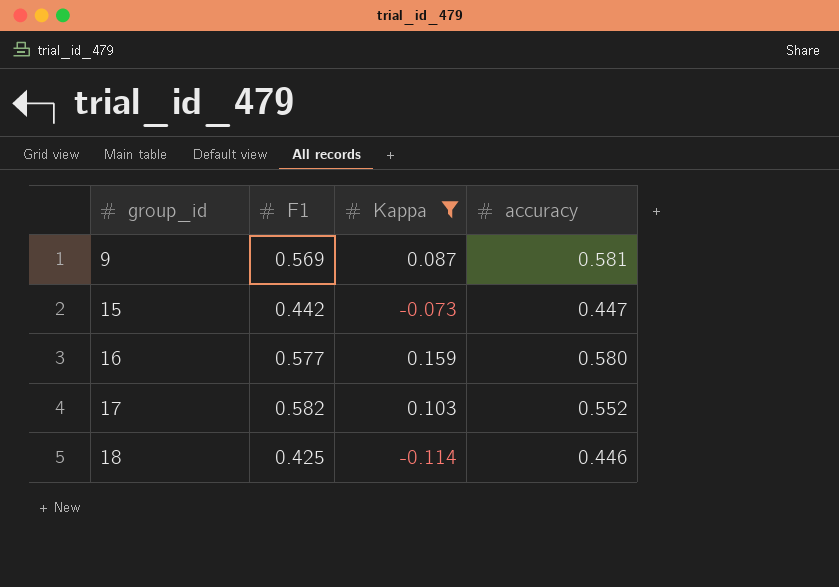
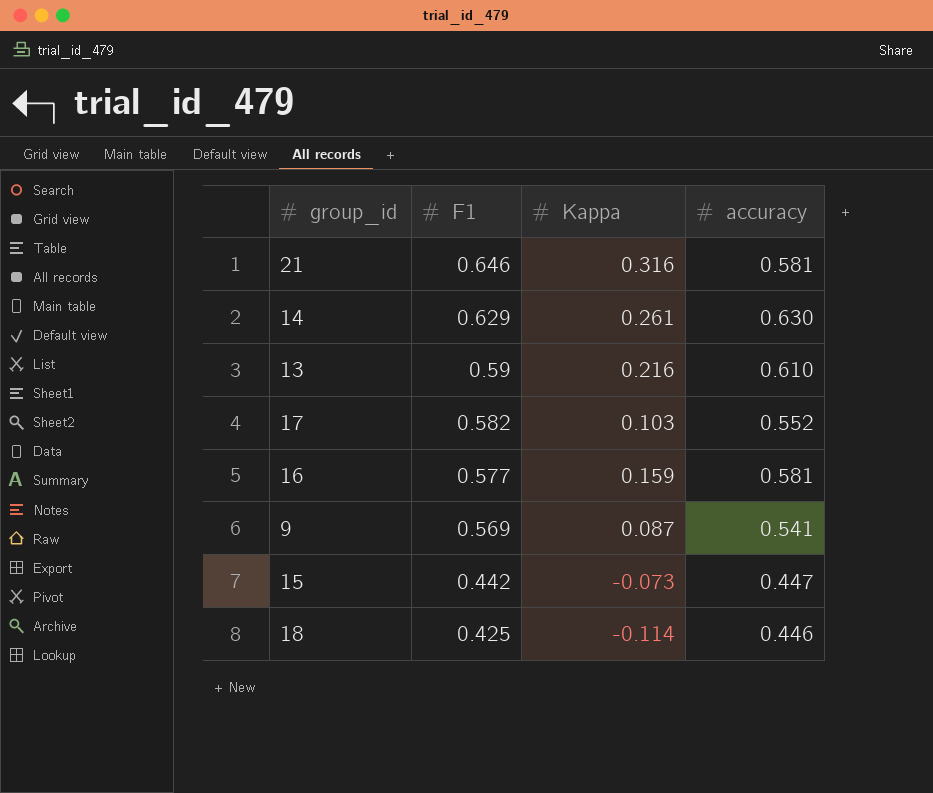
filter: Kappa <= 0.159 -> none
row order: group_id ascending -> F1 descending
16 | accuracy: 0.580 -> 0.581
9 | accuracy: 0.581 -> 0.541

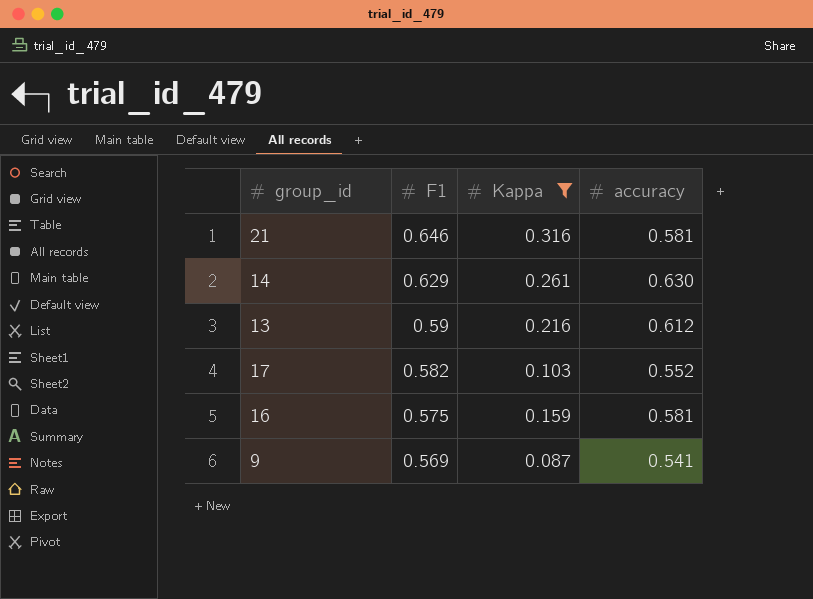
filter: none -> Kappa >= 0.087
13 | accuracy: 0.610 -> 0.612
16 | F1: 0.577 -> 0.575

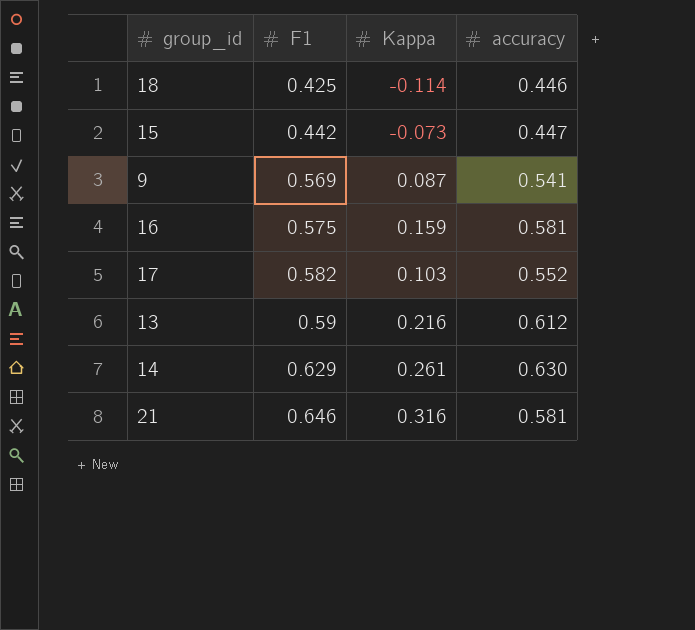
filter: Kappa >= 0.087 -> none
row order: F1 descending -> F1 ascending

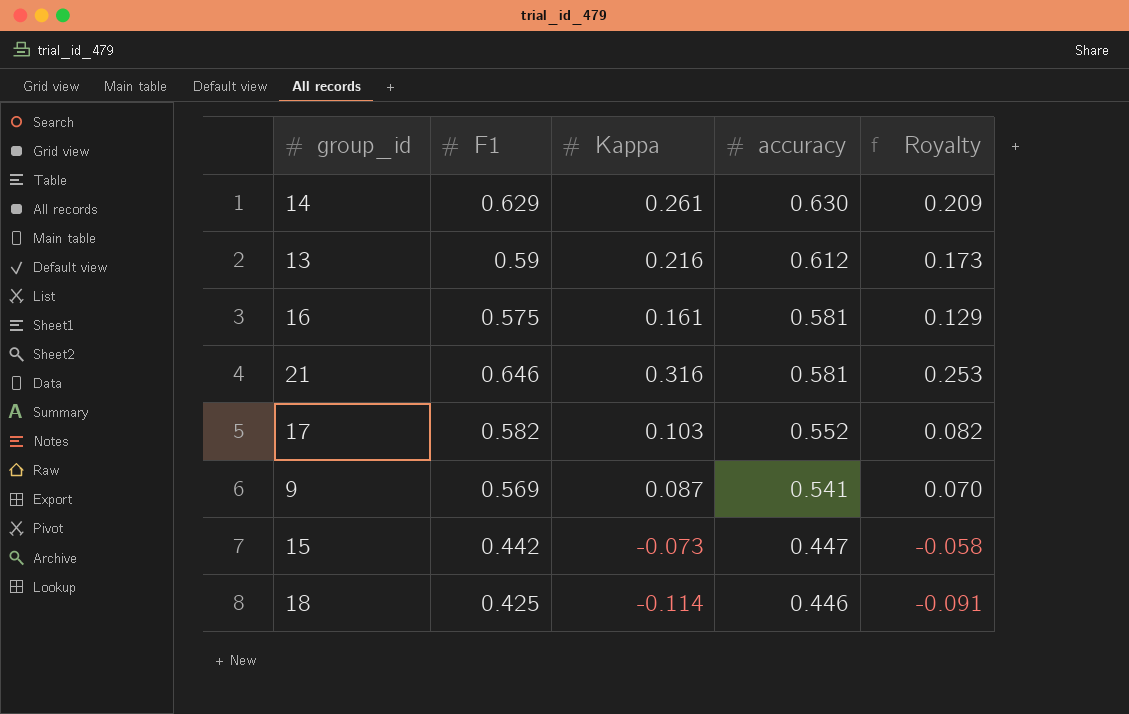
row order: F1 ascending -> accuracy descending
column Royalty | formula: none -> [Kappa] * 0.8
16 | Kappa: 0.159 -> 0.161

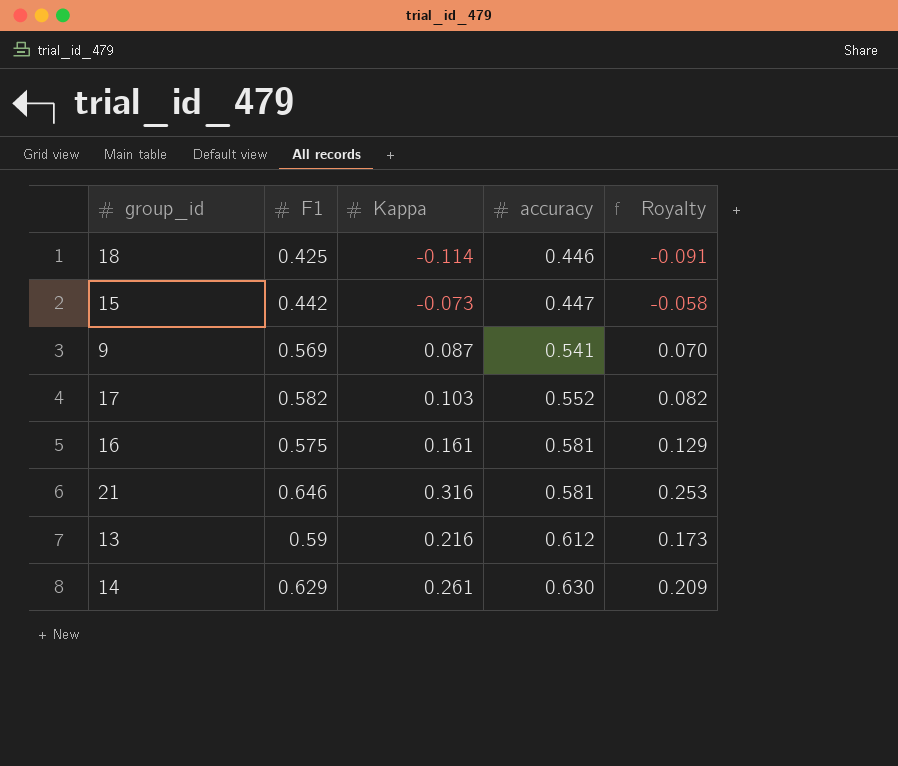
row order: accuracy descending -> accuracy ascending

